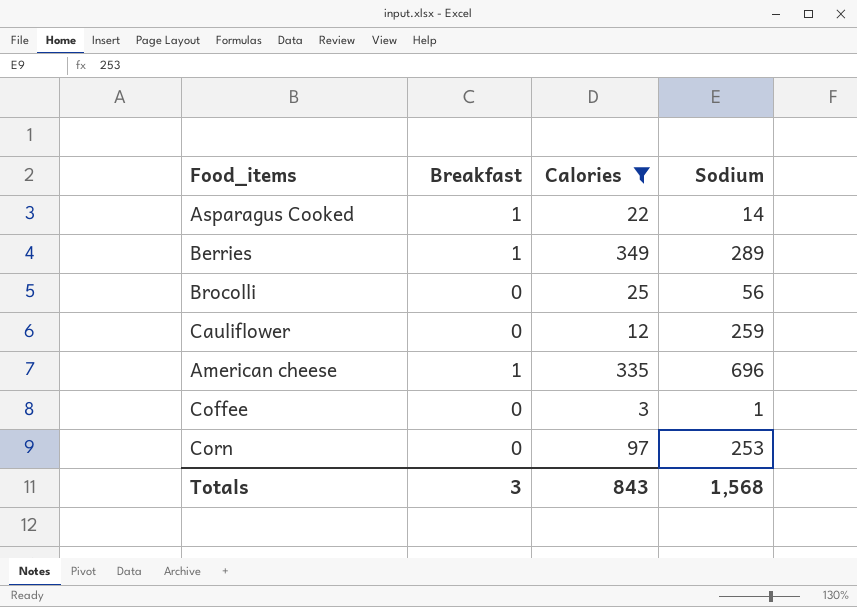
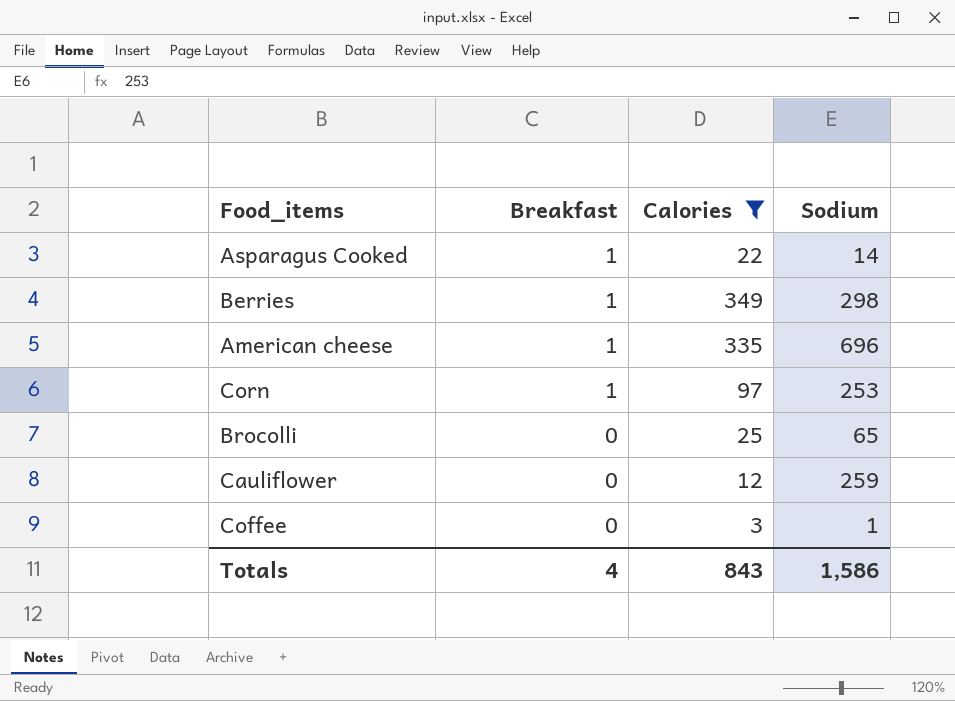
row order: none -> Breakfast descending
Berries | Sodium: 289 -> 298
Corn | Breakfast: 0 -> 1
Brocolli | Sodium: 56 -> 65
Totals | Breakfast: 3 -> 4
Totals | Sodium: 1,568 -> 1,586

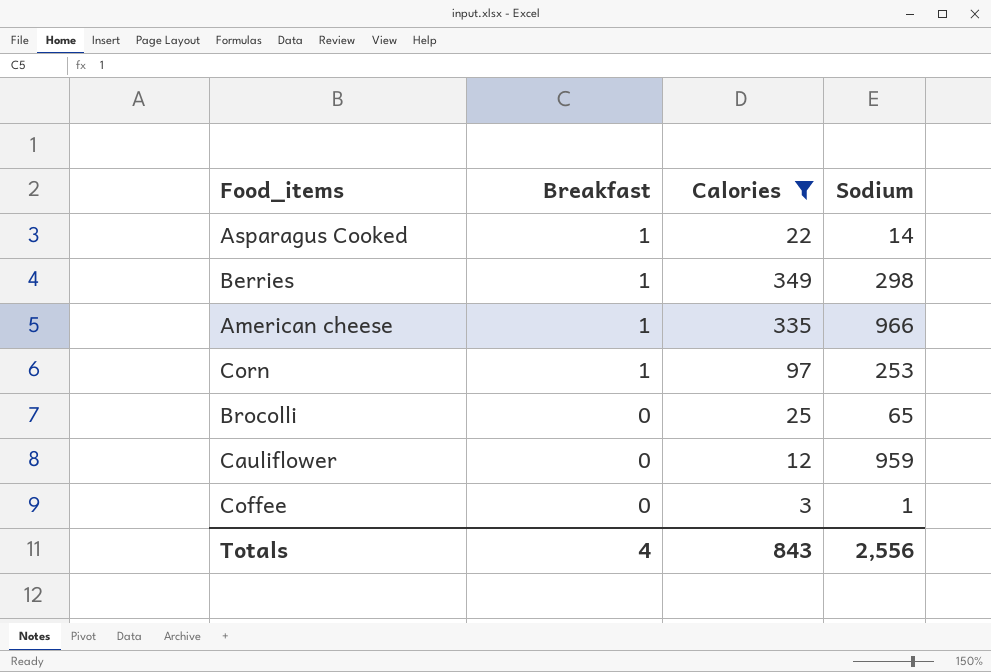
American cheese | Sodium: 696 -> 966
Cauliflower | Sodium: 259 -> 959
Totals | Sodium: 1,586 -> 2,556

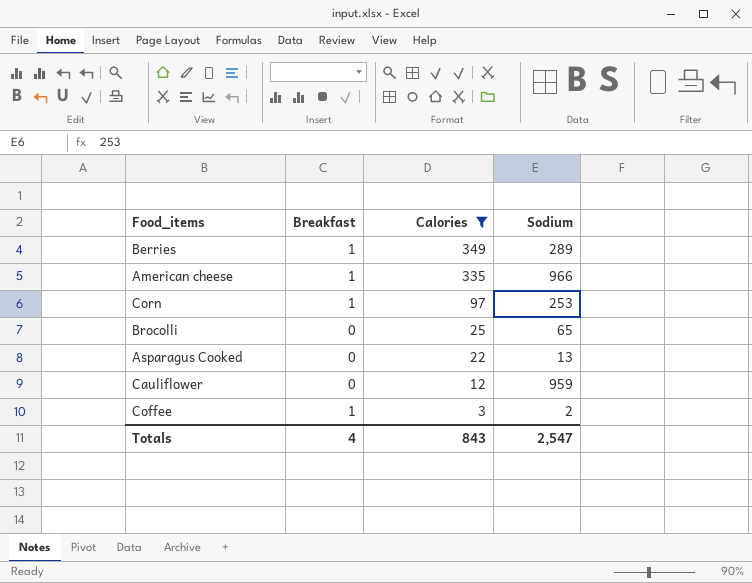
row order: Breakfast descending -> Calories descending
Berries | Sodium: 298 -> 289
Asparagus Cooked | Breakfast: 1 -> 0
Asparagus Cooked | Sodium: 14 -> 13
Coffee | Breakfast: 0 -> 1
Coffee | Sodium: 1 -> 2
Totals | Sodium: 2,556 -> 2,547

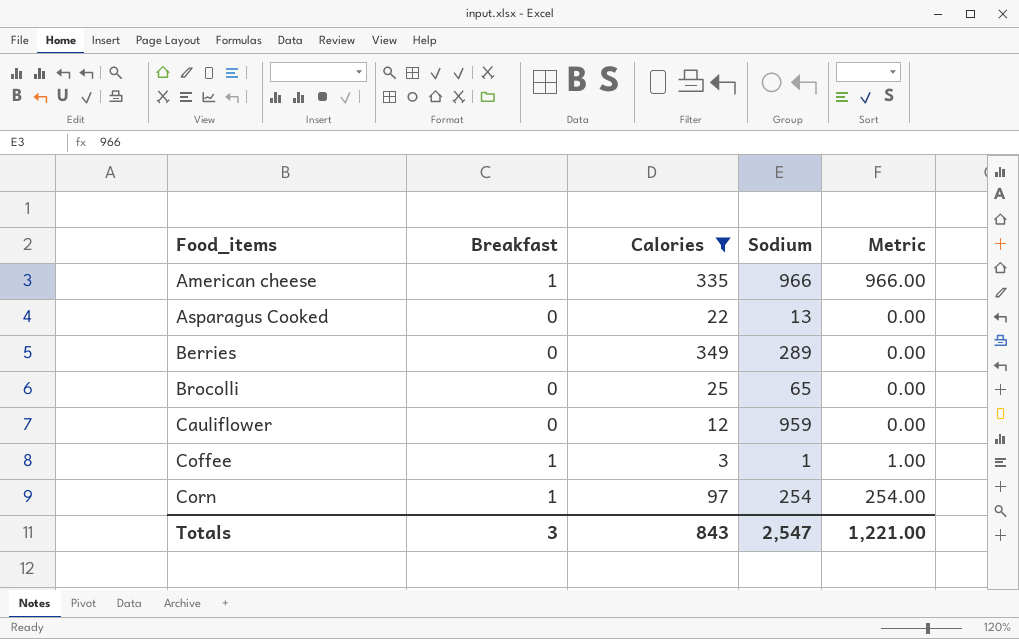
row order: Calories descending -> Food_items ascending
column Metric | formula: none -> [Breakfast] * [Sodium]
Berries | Breakfast: 1 -> 0
Coffee | Sodium: 2 -> 1
Corn | Sodium: 253 -> 254
Totals | Breakfast: 4 -> 3

